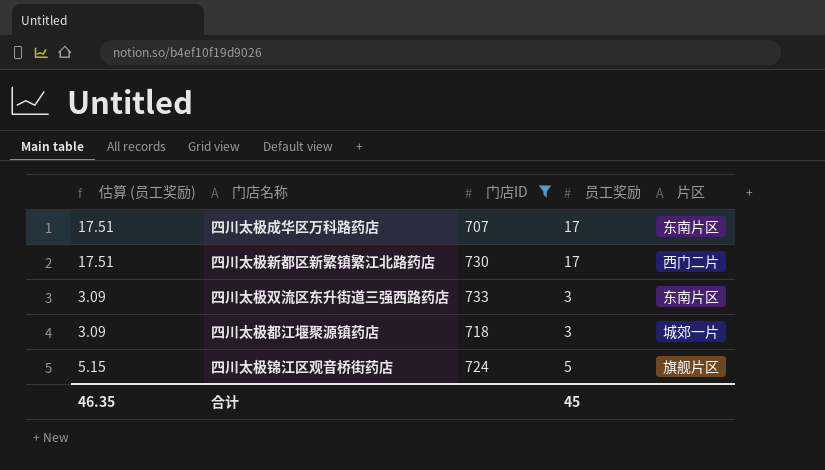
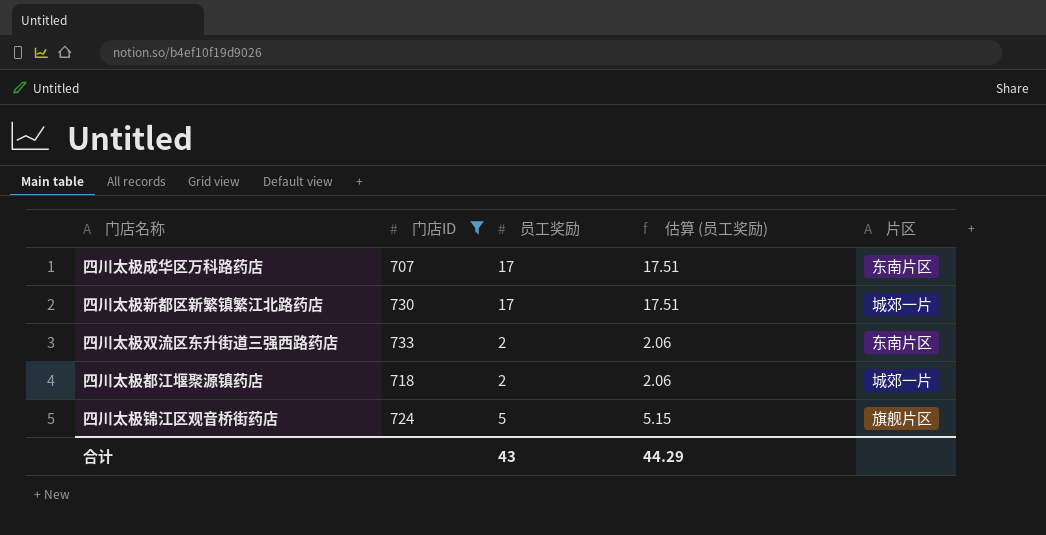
column 估算 (员工奖励) | position: 1 -> 4
四川太极新都区新繁镇繁江北路药店 | 片区: 西门二片 -> 城郊一片
四川太极双流区东升街道三强西路药店 | 员工奖励: 3 -> 2
四川太极双流区东升街道三强西路药店 | 估算 (员工奖励): 3.09 -> 2.06
四川太极都江堰聚源镇药店 | 员工奖励: 3 -> 2
四川太极都江堰聚源镇药店 | 估算 (员工奖励): 3.09 -> 2.06
合计 | 员工奖励: 45 -> 43
合计 | 估算 (员工奖励): 46.35 -> 44.29

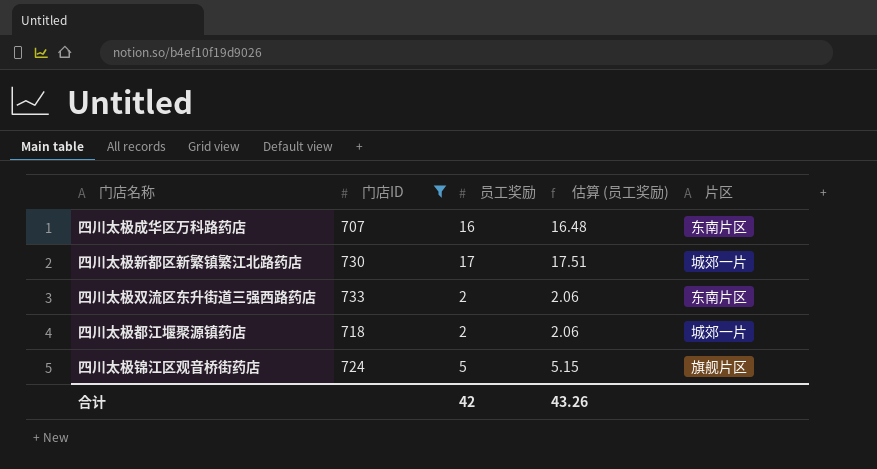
四川太极成华区万科路药店 | 员工奖励: 17 -> 16
四川太极成华区万科路药店 | 估算 (员工奖励): 17.51 -> 16.48
合计 | 员工奖励: 43 -> 42
合计 | 估算 (员工奖励): 44.29 -> 43.26

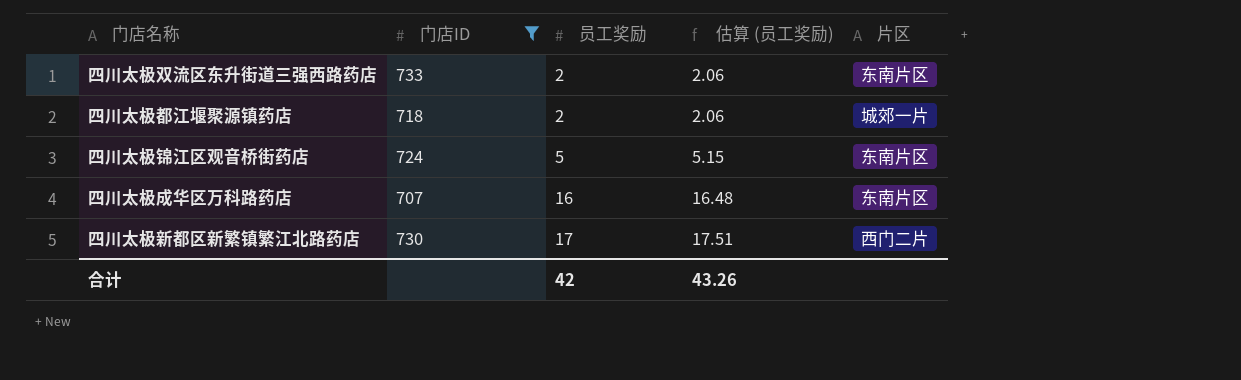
row order: none -> 员工奖励 ascending
四川太极锦江区观音桥街药店 | 片区: 旗舰片区 -> 东南片区
四川太极新都区新繁镇繁江北路药店 | 片区: 城郊一片 -> 西门二片

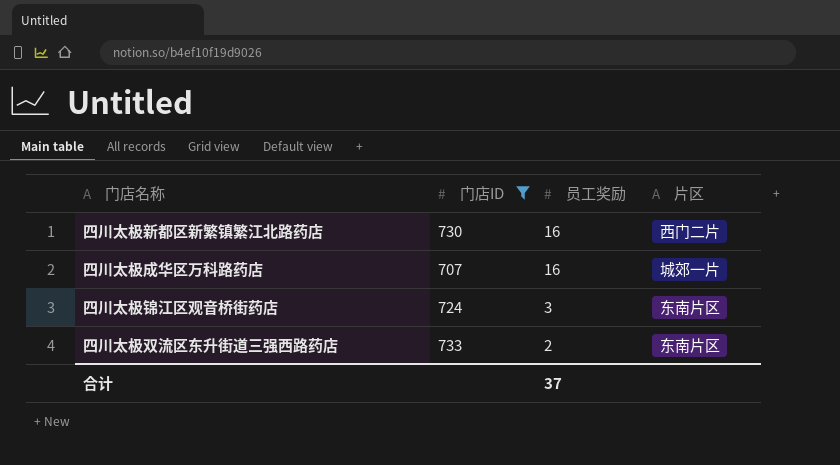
row order: 员工奖励 ascending -> 员工奖励 descending
column 估算 (员工奖励) | formula: [员工奖励] * 1.03 -> none
row 四川太极都江堰聚源镇药店: 718 | 2 | 2.06 | 城郊一片 -> none
四川太极新都区新繁镇繁江北路药店 | 员工奖励: 17 -> 16
四川太极成华区万科路药店 | 片区: 东南片区 -> 城郊一片
四川太极锦江区观音桥街药店 | 员工奖励: 5 -> 3
合计 | 员工奖励: 42 -> 37

